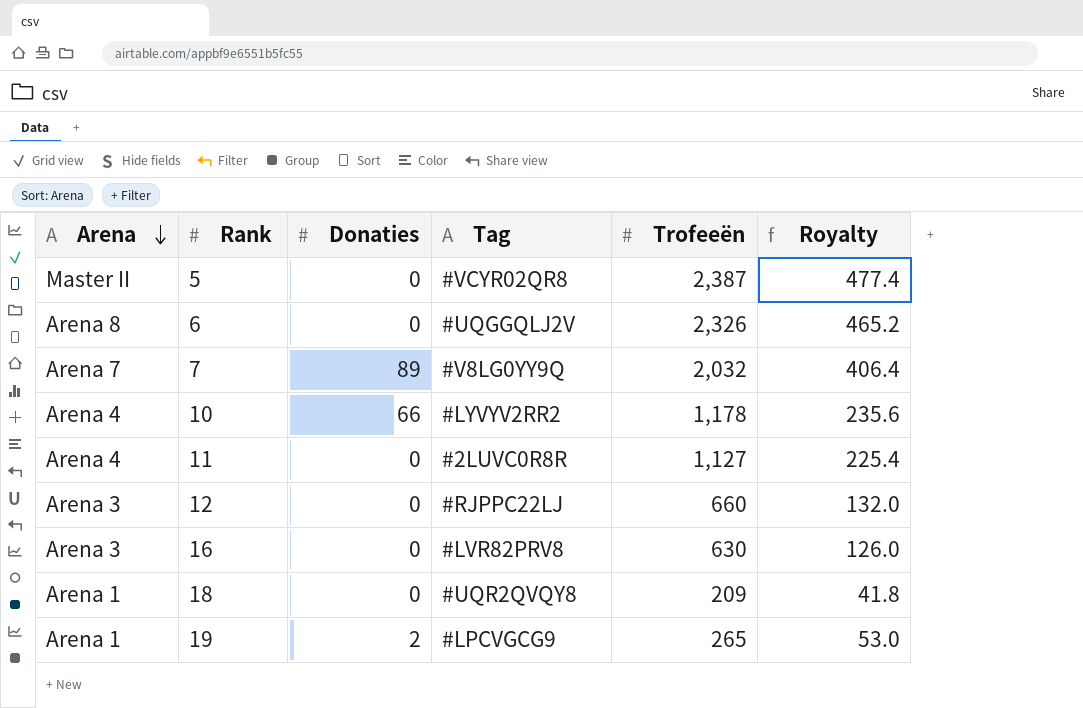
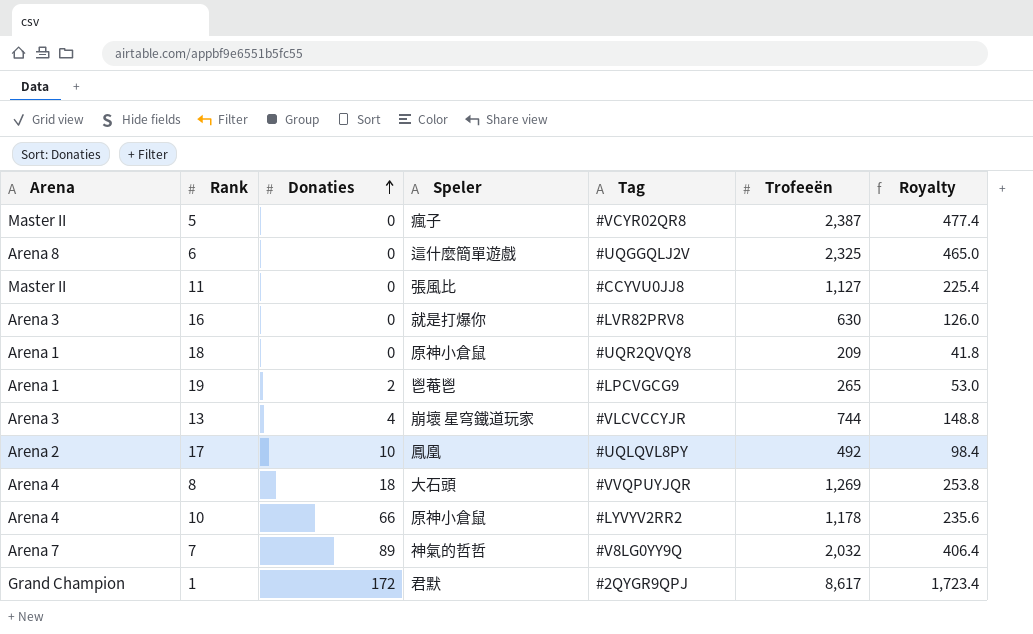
row order: Arena descending -> Donaties ascending
column Speler | position: none -> 4
row 12: Arena 3 | 0 | #RJPPC22LJ | 660 | 132.0 -> none
6 | Trofeeën: 2,326 -> 2,325
6 | Royalty: 465.2 -> 465.0
11 | Arena: Arena 4 -> Master II
11 | Tag: #2LUVC0R8R -> #CCYVU0JJ8
row 13: none -> Arena 3 | 4 | 崩壞 星穹鐵道玩家 | #VLCVCCYJR | 744 | 148.8
row 17: none -> Arena 2 | 10 | 鳳凰 | #UQLQVL8PY | 492 | 98.4
row 8: none -> Arena 4 | 18 | 大石頭 | #VVQPUYJQR | 1,269 | 253.8
row 1: none -> Grand Champion | 172 | 君默 | #2QYGR9QPJ | 8,617 | 1,723.4

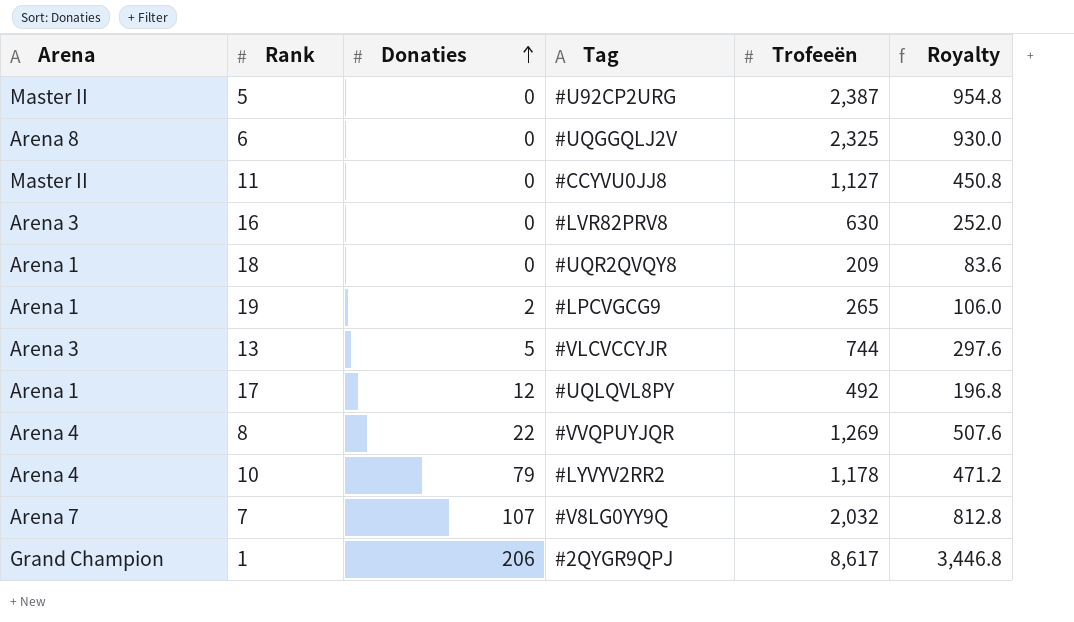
column Speler | position: 4 -> none
column Royalty | formula: [Trofeeën] * 0.2 -> [Trofeeën] * 0.4
5 | Tag: #VCYR02QR8 -> #U92CP2URG
13 | Donaties: 4 -> 5
17 | Arena: Arena 2 -> Arena 1
17 | Donaties: 10 -> 12
8 | Donaties: 18 -> 22
10 | Donaties: 66 -> 79
7 | Donaties: 89 -> 107
1 | Donaties: 172 -> 206

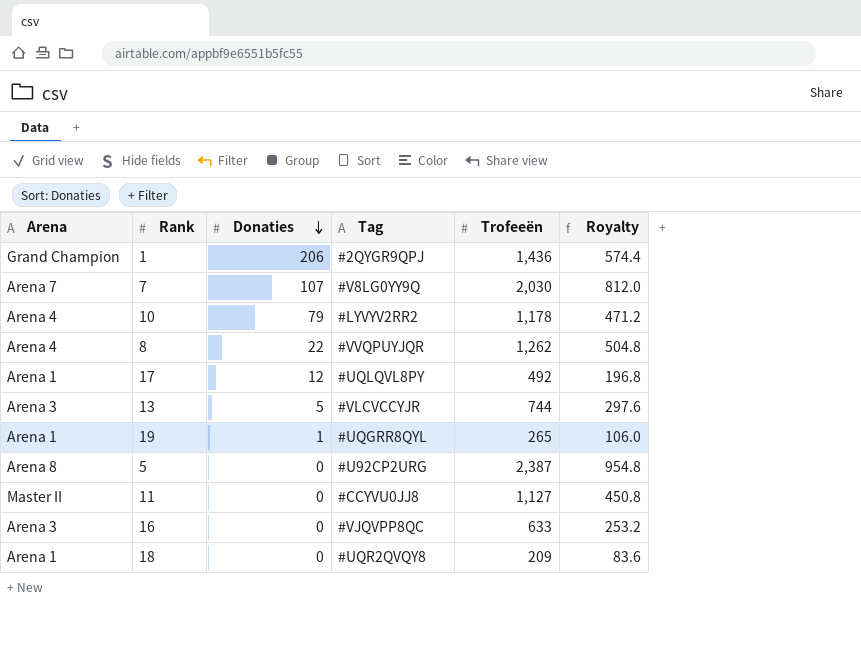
row order: Donaties ascending -> Donaties descending
row 6: Arena 8 | 0 | #UQGGQLJ2V | 2,325 | 930.0 -> none
1 | Trofeeën: 8,617 -> 1,436
1 | Royalty: 3,446.8 -> 574.4
7 | Trofeeën: 2,032 -> 2,030
7 | Royalty: 812.8 -> 812.0
8 | Trofeeën: 1,269 -> 1,262
8 | Royalty: 507.6 -> 504.8
19 | Donaties: 2 -> 1
19 | Tag: #LPCVGCG9 -> #UQGRR8QYL
5 | Arena: Master II -> Arena 8
16 | Tag: #LVR82PRV8 -> #VJQVPP8QC
16 | Trofeeën: 630 -> 633
16 | Royalty: 252.0 -> 253.2

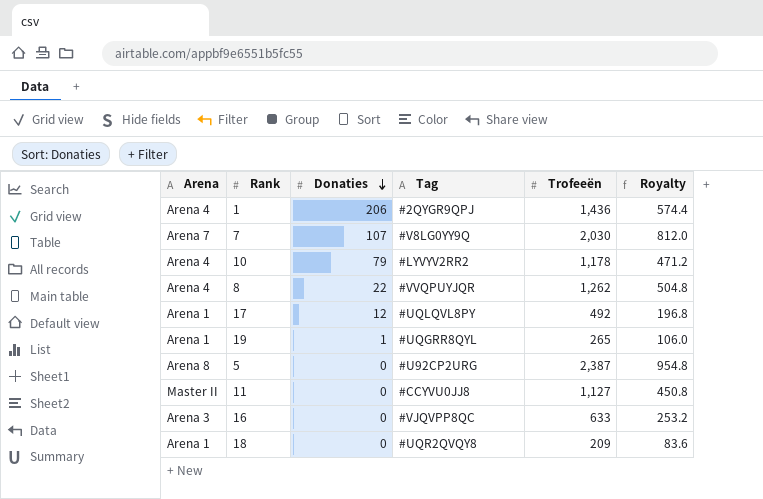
row 13: Arena 3 | 5 | #VLCVCCYJR | 744 | 297.6 -> none
1 | Arena: Grand Champion -> Arena 4

